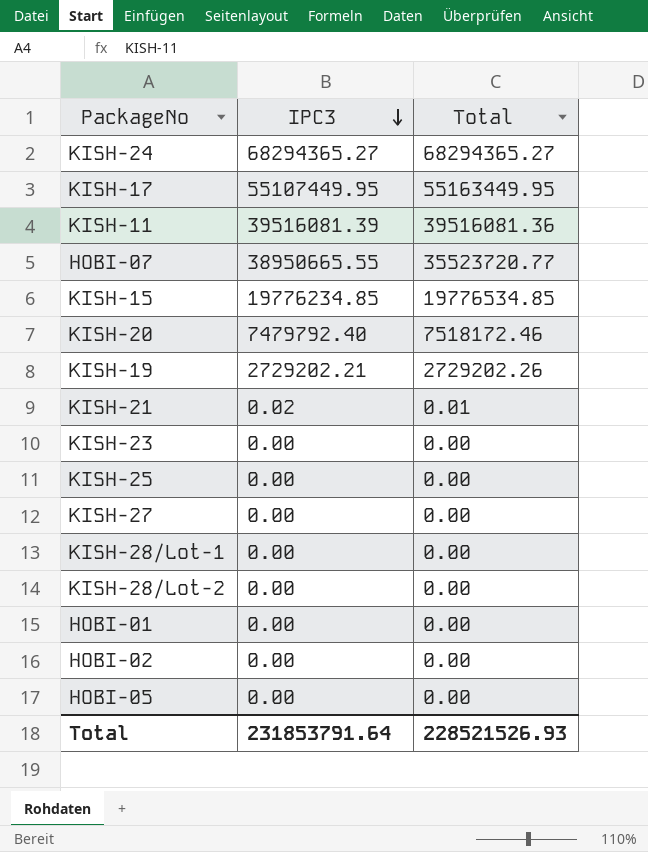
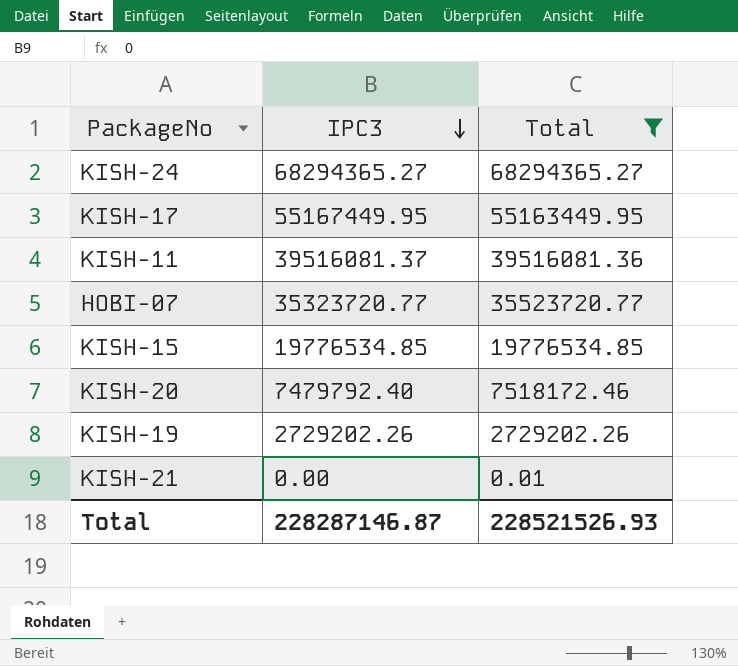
filter: none -> Total != 0.00
KISH-17 | IPC3: 55107449.95 -> 55167449.95
KISH-11 | IPC3: 39516081.39 -> 39516081.37
HOBI-07 | IPC3: 38950665.55 -> 35323720.77
KISH-15 | IPC3: 19776234.85 -> 19776534.85
KISH-19 | IPC3: 2729202.21 -> 2729202.26
KISH-21 | IPC3: 0.02 -> 0.00
Total | IPC3: 231853791.64 -> 228287146.87

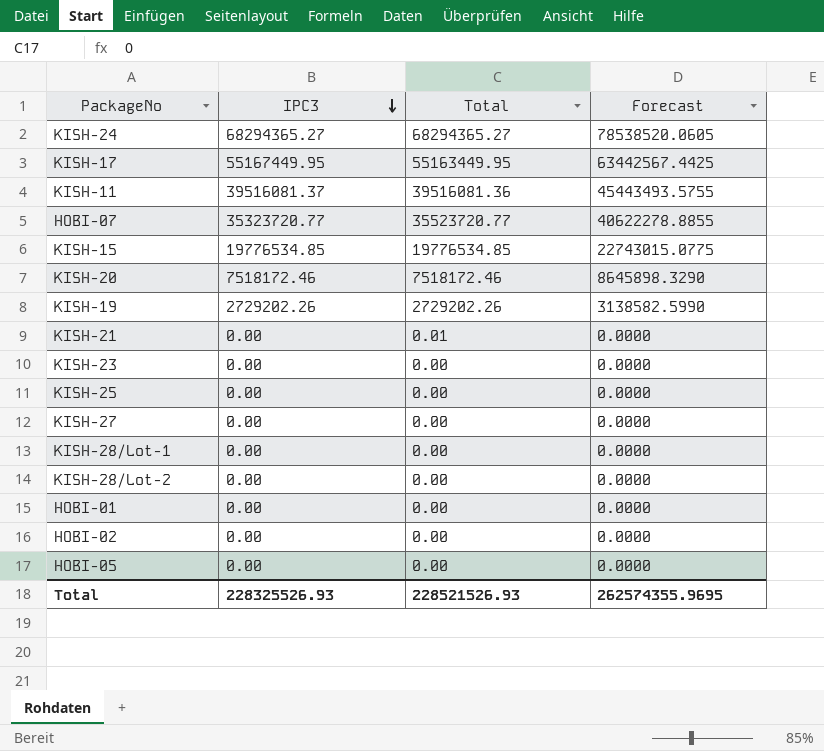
filter: Total != 0.00 -> none
column Forecast | formula: none -> [IPC3] * 1.15
KISH-20 | IPC3: 7479792.40 -> 7518172.46
Total | IPC3: 228287146.87 -> 228325526.93

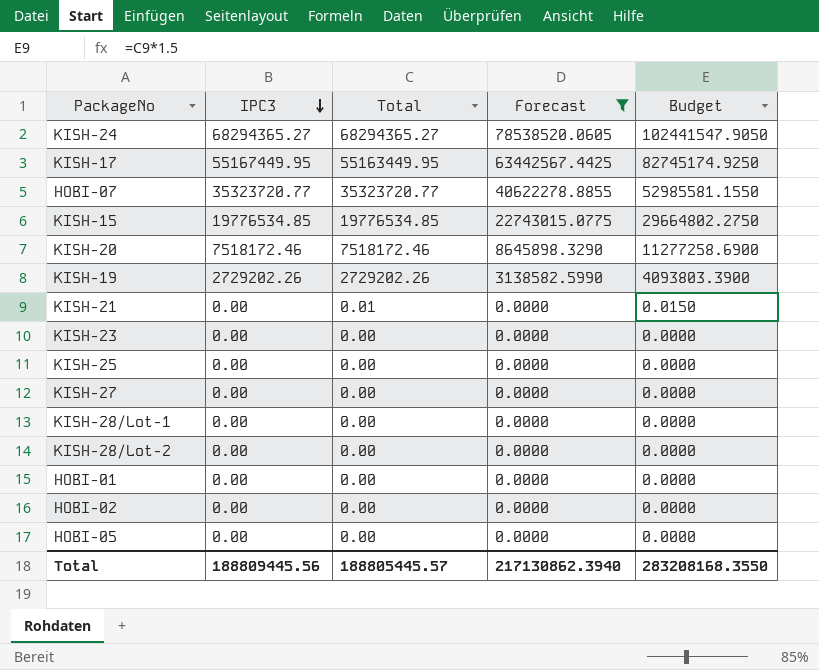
filter: none -> Forecast != 45443493.5755
column Budget | formula: none -> [Total] * 1.5
HOBI-07 | Total: 35523720.77 -> 35323720.77
Total | IPC3: 228325526.93 -> 188809445.56
Total | Total: 228521526.93 -> 188805445.57
Total | Forecast: 262574355.9695 -> 217130862.3940

